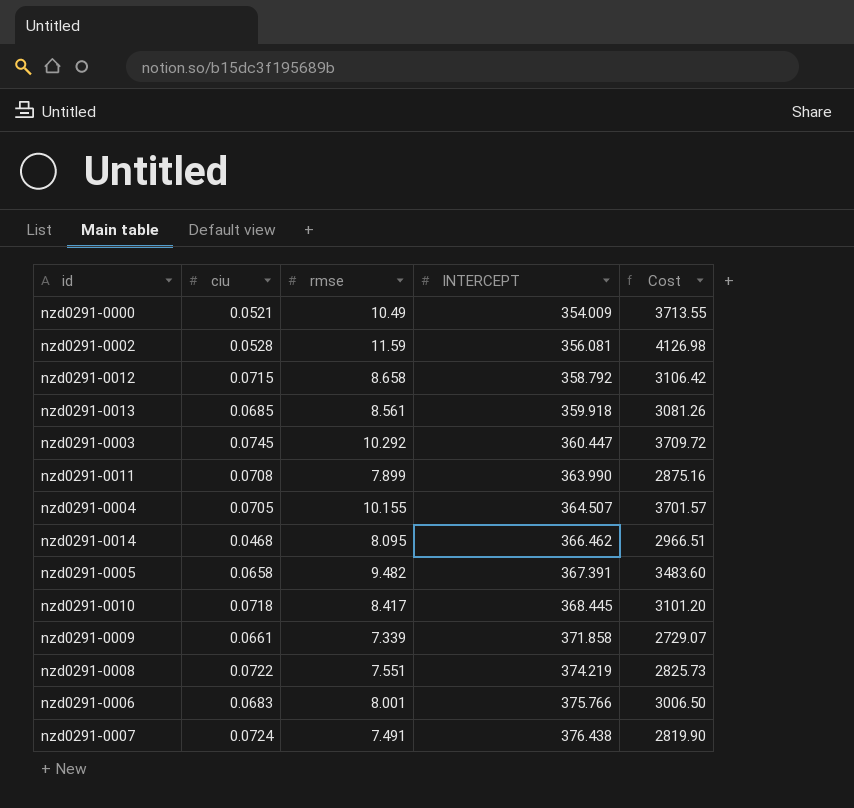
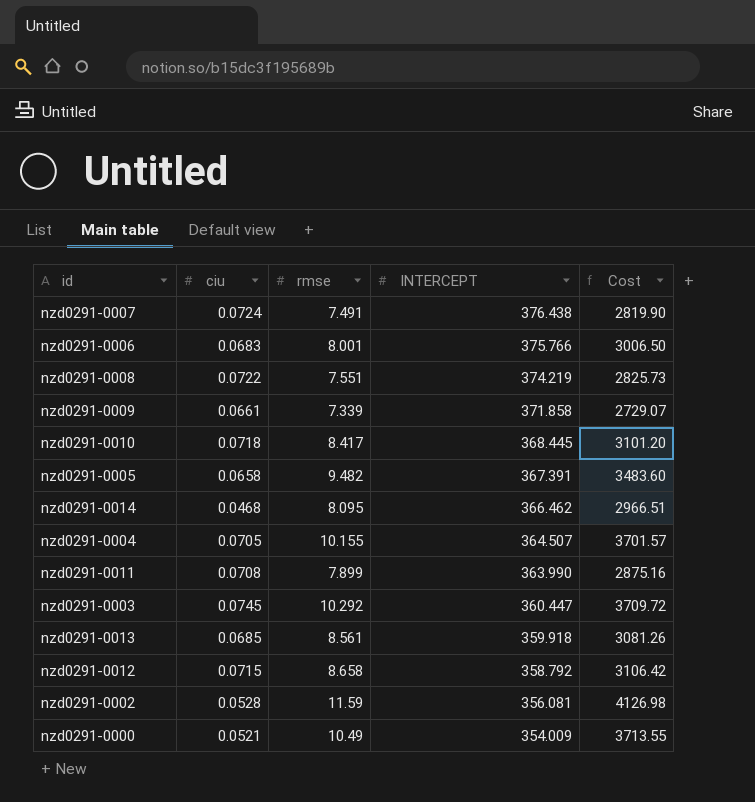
row order: INTERCEPT ascending -> INTERCEPT descending

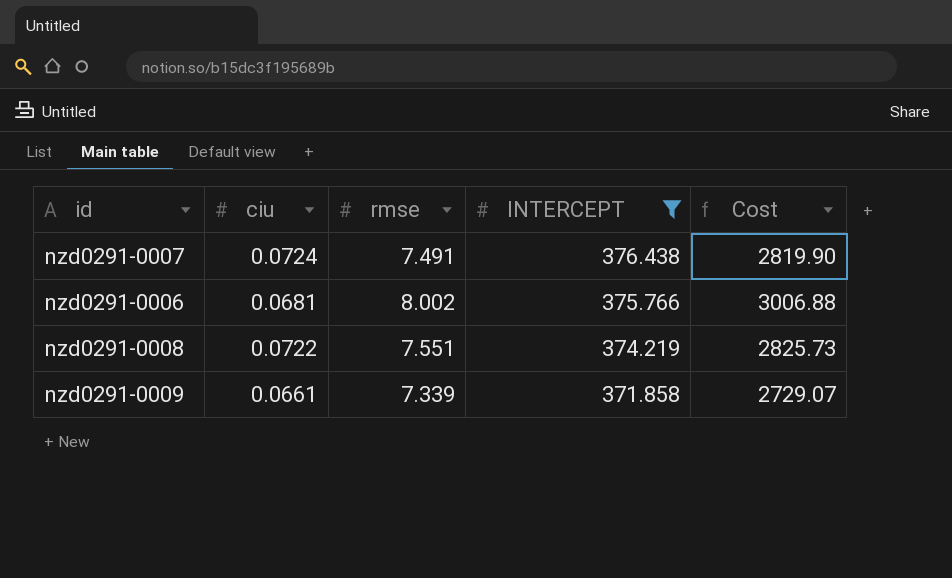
filter: none -> INTERCEPT >= 371.858
nzd0291-0006 | ciu: 0.0683 -> 0.0681
nzd0291-0006 | rmse: 8.001 -> 8.002
nzd0291-0006 | Cost: 3006.50 -> 3006.88

